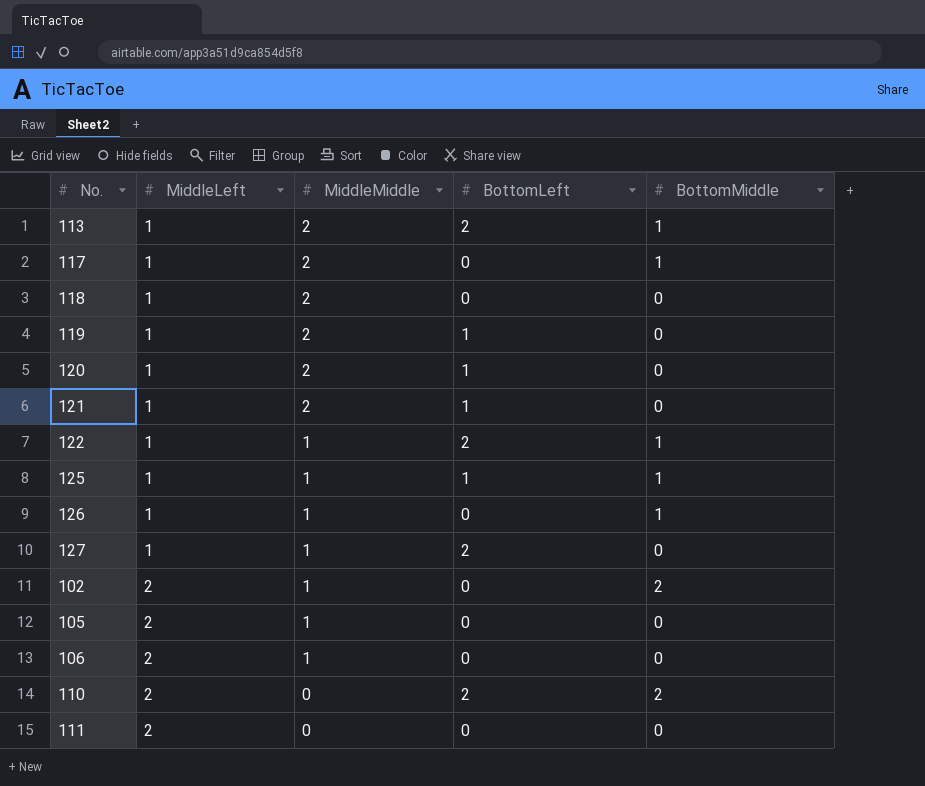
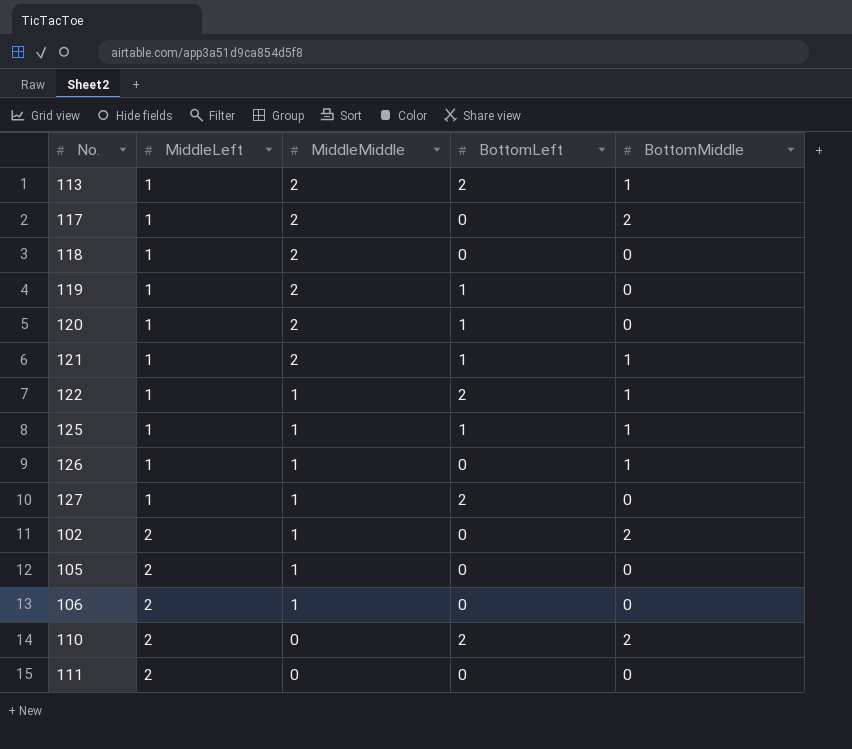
117 | BottomMiddle: 1 -> 2
121 | BottomMiddle: 0 -> 1

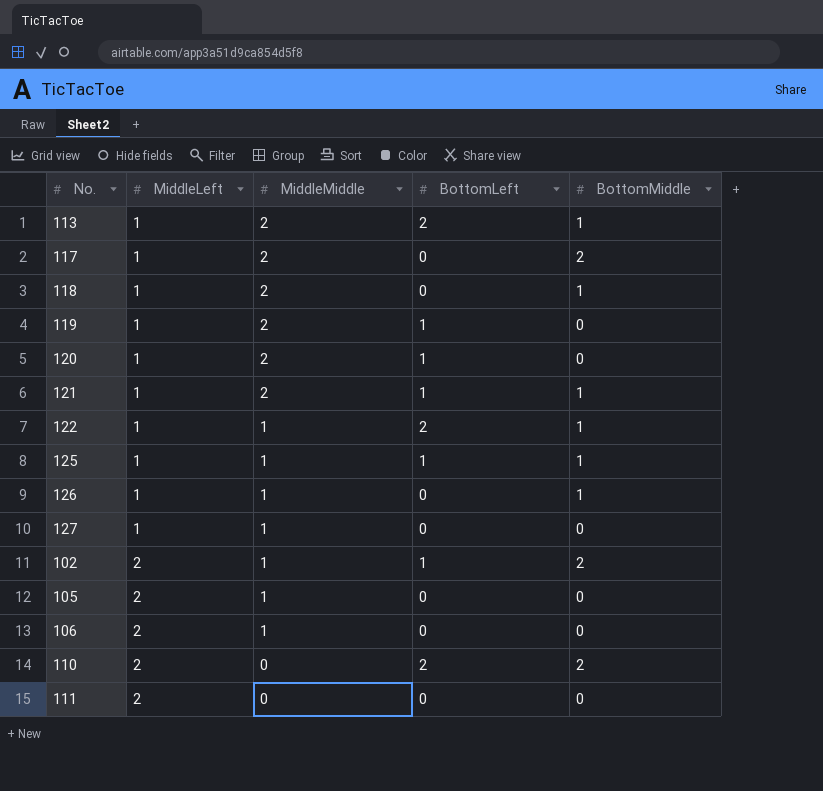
118 | BottomMiddle: 0 -> 1
127 | BottomLeft: 2 -> 0
102 | BottomLeft: 0 -> 1

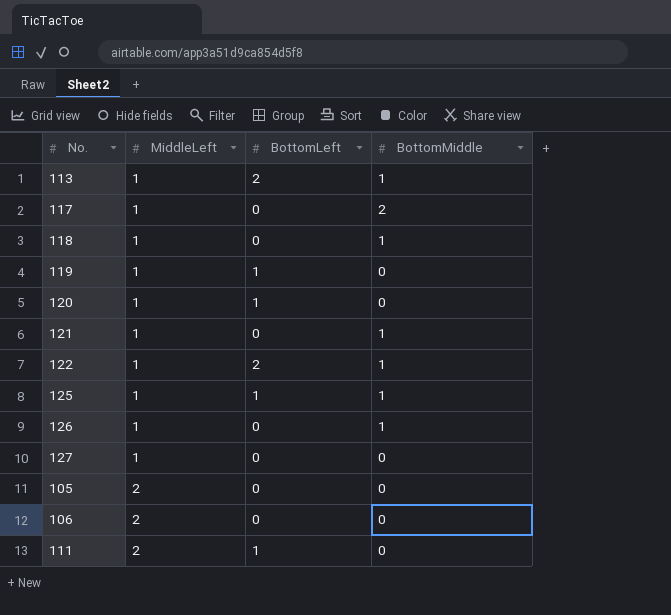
column MiddleMiddle | position: 3 -> none
row 102: 2 | 1 | 1 | 2 -> none
row 110: 2 | 0 | 2 | 2 -> none
121 | BottomLeft: 1 -> 0
111 | BottomLeft: 0 -> 1

